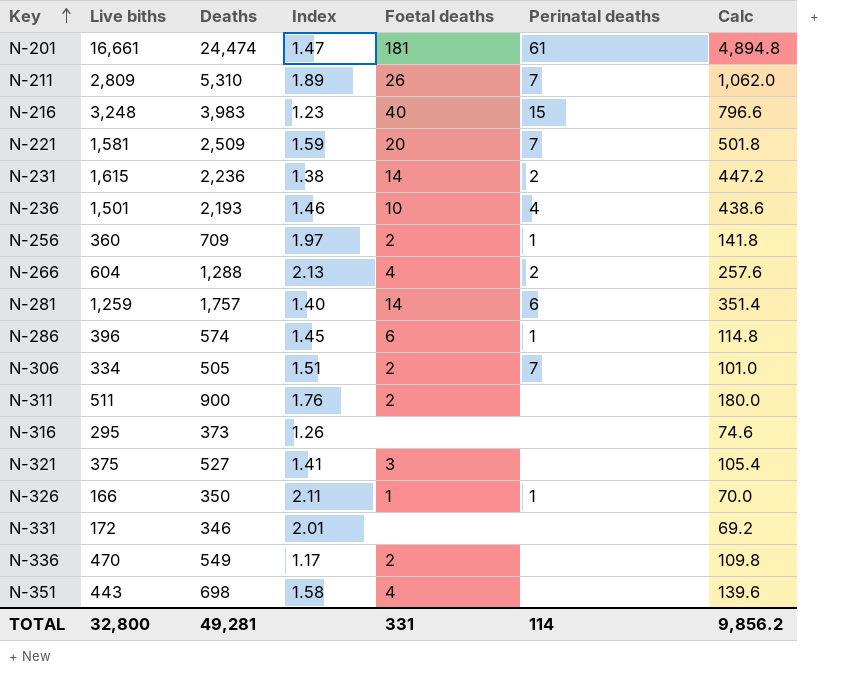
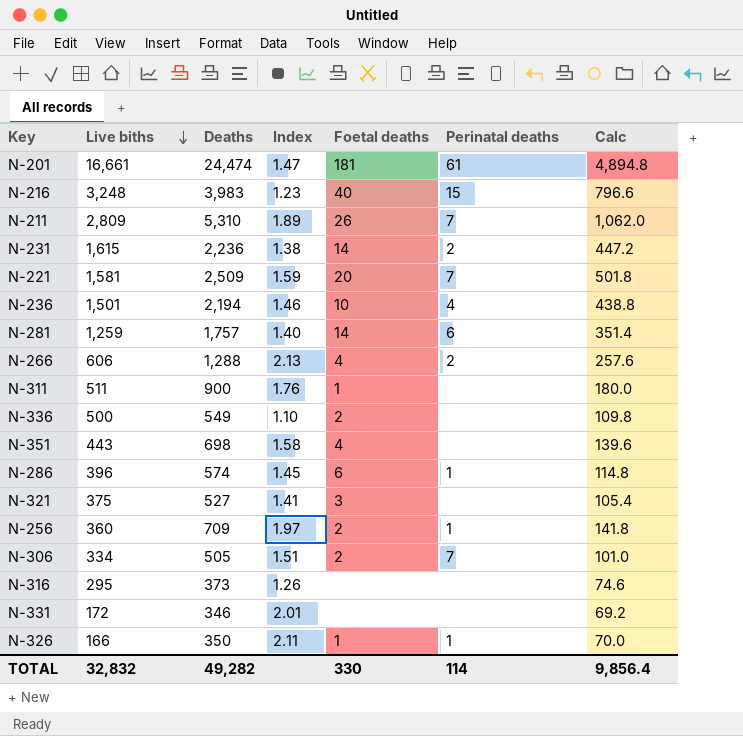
row order: Key ascending -> Live biths descending
N-236 | Deaths: 2,193 -> 2,194
N-236 | Calc: 438.6 -> 438.8
N-266 | Live biths: 604 -> 606
N-311 | Foetal deaths: 2 -> 1
N-336 | Live biths: 470 -> 500
N-336 | Index: 1.17 -> 1.10
TOTAL | Live biths: 32,800 -> 32,832
TOTAL | Deaths: 49,281 -> 49,282
TOTAL | Foetal deaths: 331 -> 330
TOTAL | Calc: 9,856.2 -> 9,856.4

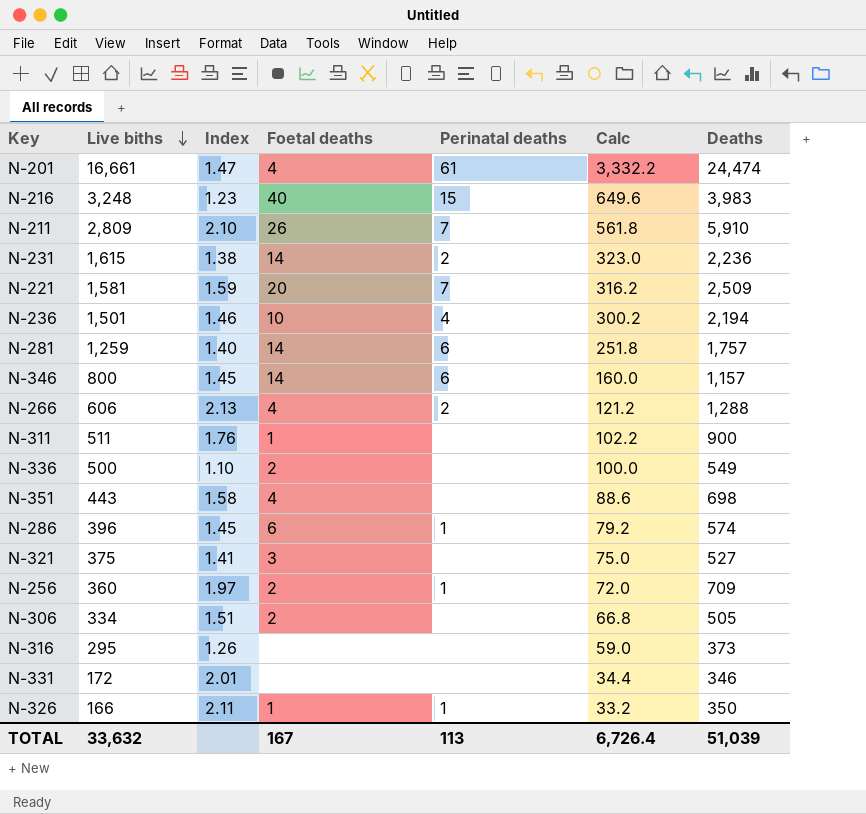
column Calc | formula: [Deaths] * 0.2 -> [Live biths] * 0.2
column Deaths | position: 3 -> 7
N-201 | Foetal deaths: 181 -> 4
N-211 | Index: 1.89 -> 2.10
N-211 | Deaths: 5,310 -> 5,910
row N-346: none -> 800 | 1.45 | 14 | 6 | 160.0 | 1,157
N-306 | Perinatal deaths: 7 -> none
TOTAL | Live biths: 32,832 -> 33,632
TOTAL | Foetal deaths: 330 -> 167
TOTAL | Perinatal deaths: 114 -> 113
TOTAL | Calc: 9,856.4 -> 6,726.4
TOTAL | Deaths: 49,282 -> 51,039

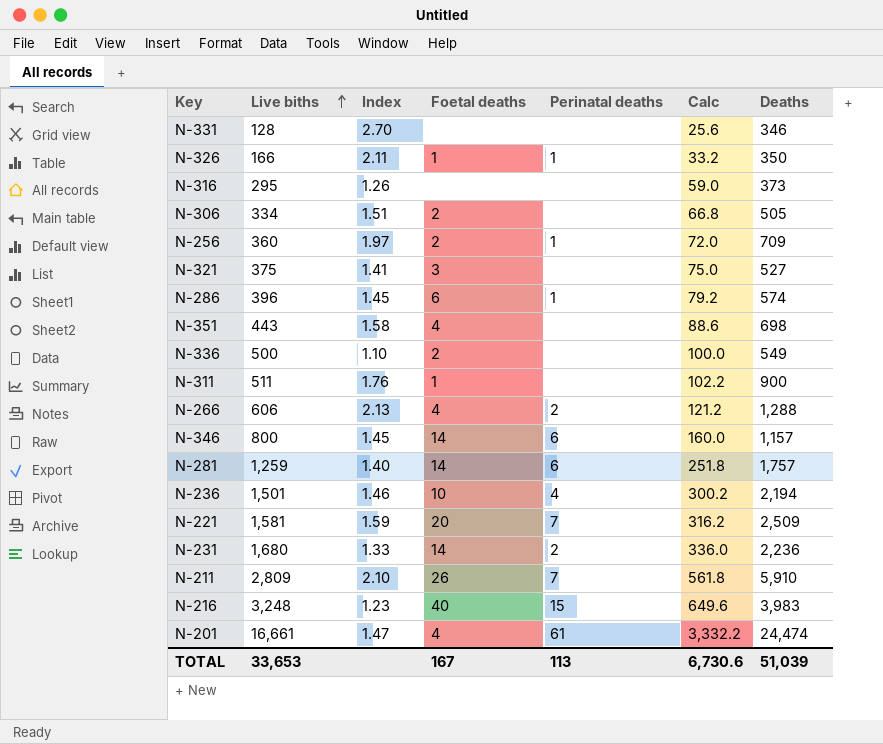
row order: Live biths descending -> Live biths ascending
N-331 | Live biths: 172 -> 128
N-331 | Index: 2.01 -> 2.70
N-331 | Calc: 34.4 -> 25.6
N-231 | Live biths: 1,615 -> 1,680
N-231 | Index: 1.38 -> 1.33
N-231 | Calc: 323.0 -> 336.0
TOTAL | Live biths: 33,632 -> 33,653
TOTAL | Calc: 6,726.4 -> 6,730.6

